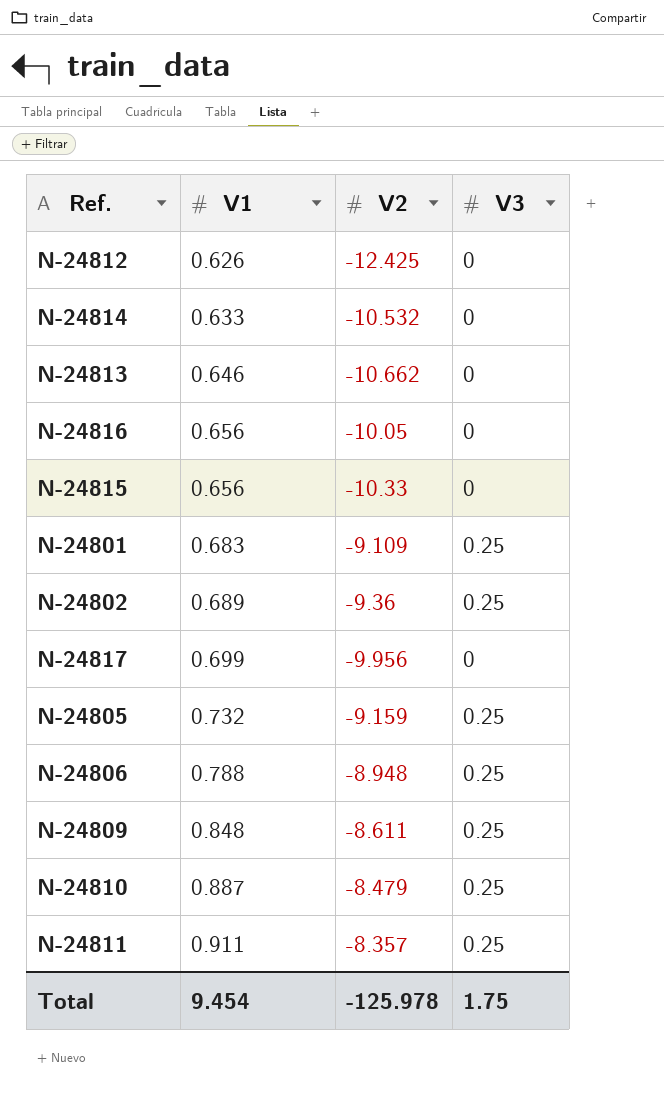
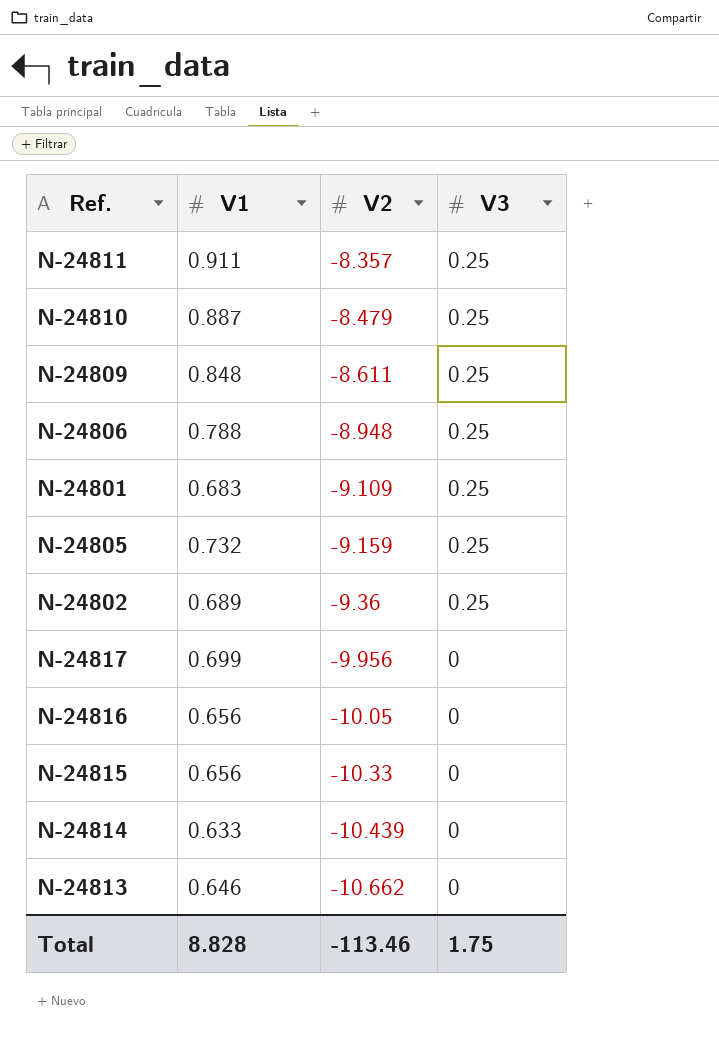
row order: V1 ascending -> V2 descending
row N-24812: 0.626 | -12.425 | 0 -> none
N-24814 | V2: -10.532 -> -10.439
Total | V1: 9.454 -> 8.828
Total | V2: -125.978 -> -113.46

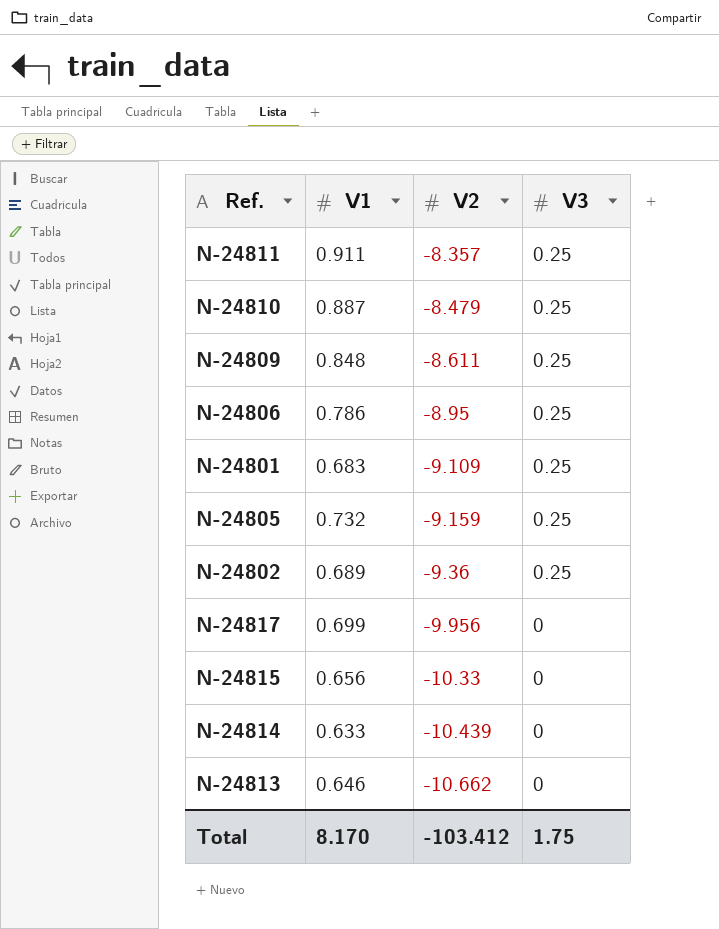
row N-24816: 0.656 | -10.05 | 0 -> none
N-24806 | V1: 0.788 -> 0.786
N-24806 | V2: -8.948 -> -8.95
Total | V1: 8.828 -> 8.170
Total | V2: -113.46 -> -103.412

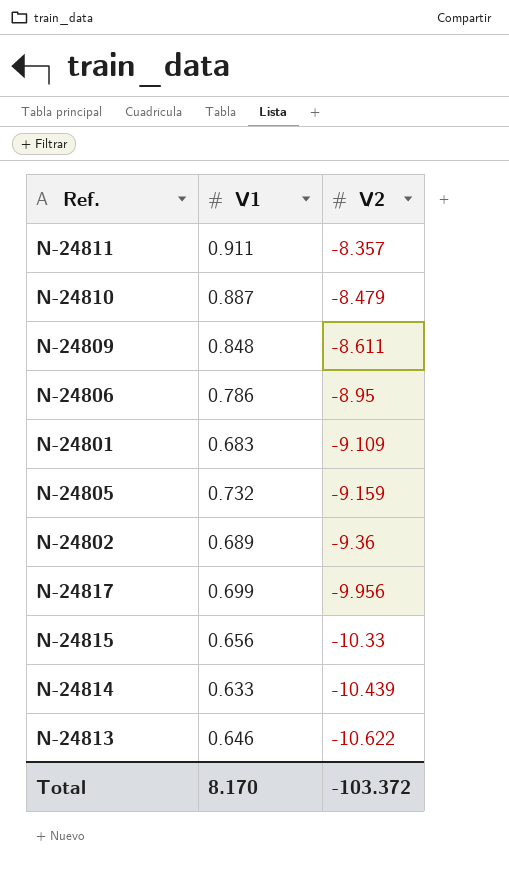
column V3 | position: 4 -> none
N-24813 | V2: -10.662 -> -10.622
Total | V2: -103.412 -> -103.372

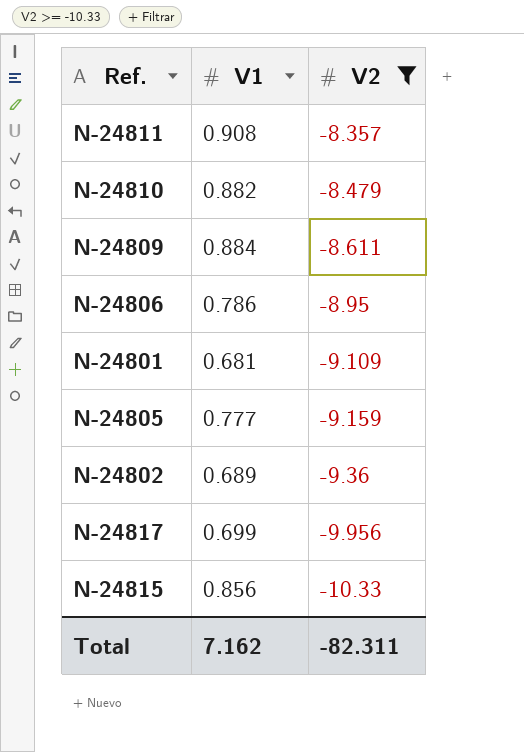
filter: none -> V2 >= -10.33
N-24811 | V1: 0.911 -> 0.908
N-24810 | V1: 0.887 -> 0.882
N-24809 | V1: 0.848 -> 0.884
N-24801 | V1: 0.683 -> 0.681
N-24805 | V1: 0.732 -> 0.777
N-24815 | V1: 0.656 -> 0.856
Total | V1: 8.170 -> 7.162
Total | V2: -103.372 -> -82.311

